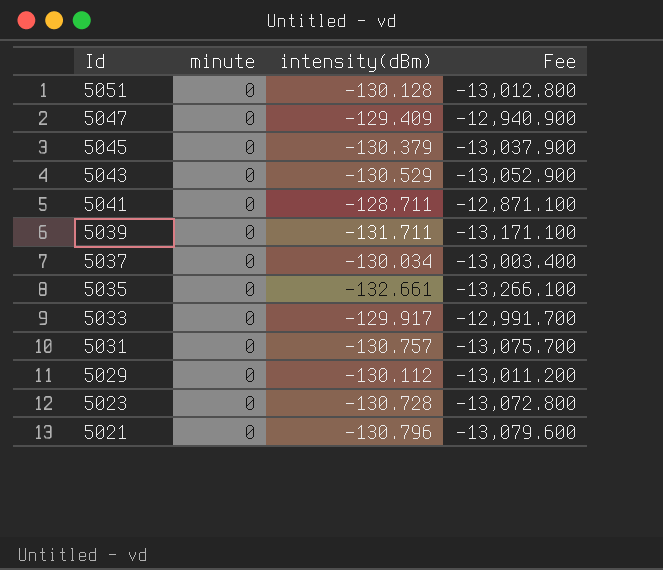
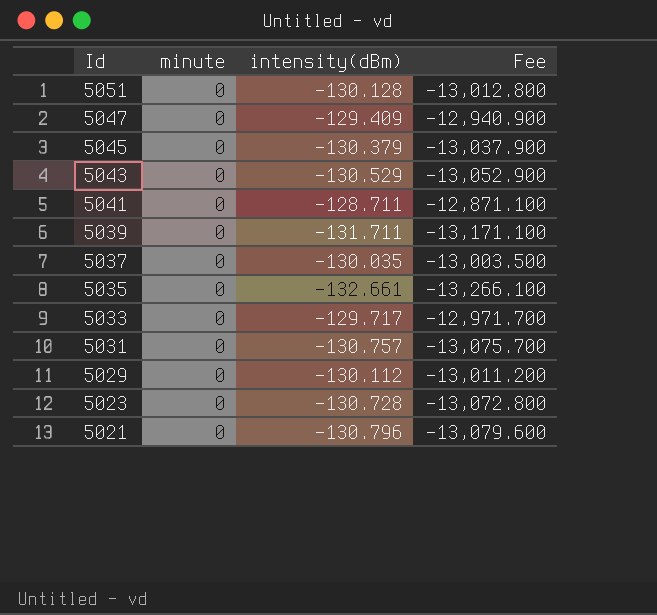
5037 | intensity(dBm): -130.034 -> -130.035
5037 | Fee: -13,003.400 -> -13,003.500
5033 | intensity(dBm): -129.917 -> -129.717
5033 | Fee: -12,991.700 -> -12,971.700

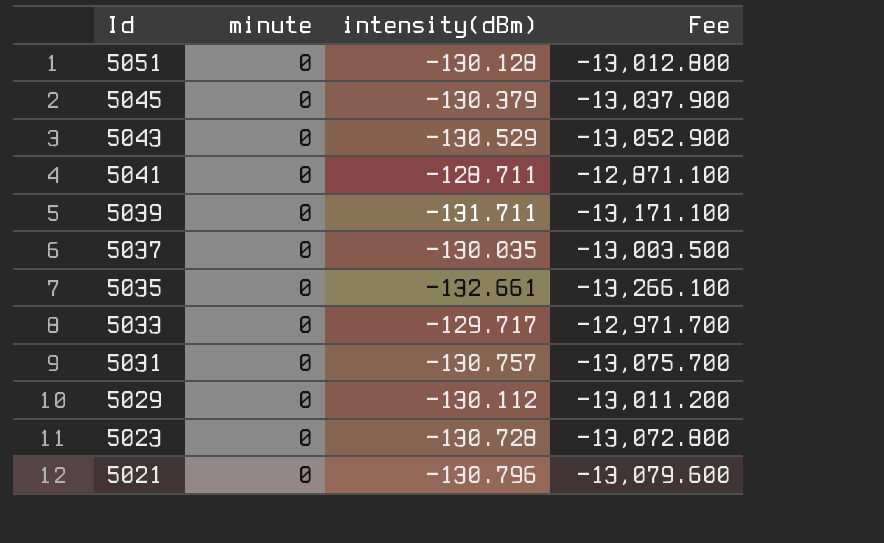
row 5047: 0 | -129.409 | -12,940.900 -> none

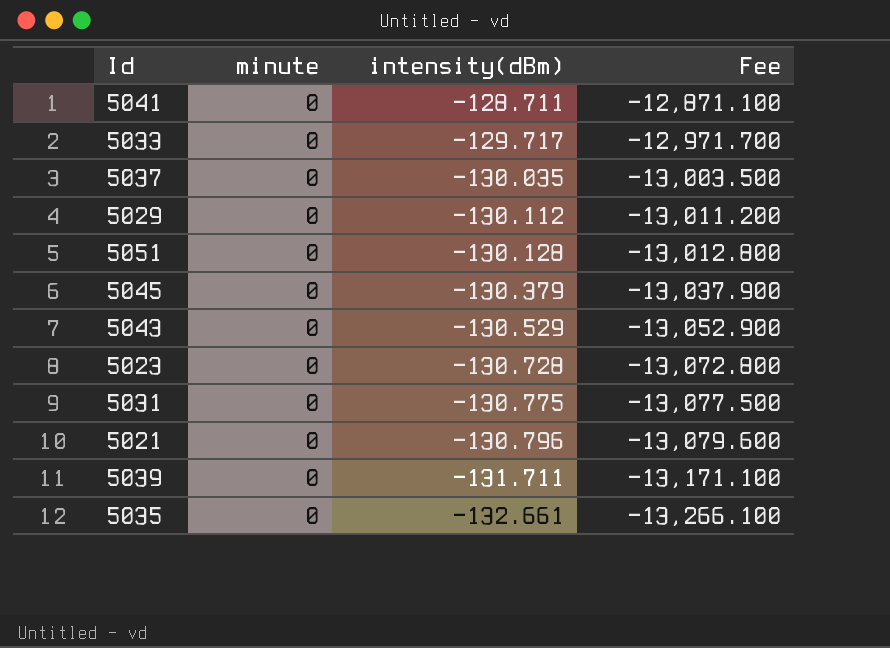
row order: Id descending -> intensity(dBm) descending
5031 | intensity(dBm): -130.757 -> -130.775
5031 | Fee: -13,075.700 -> -13,077.500

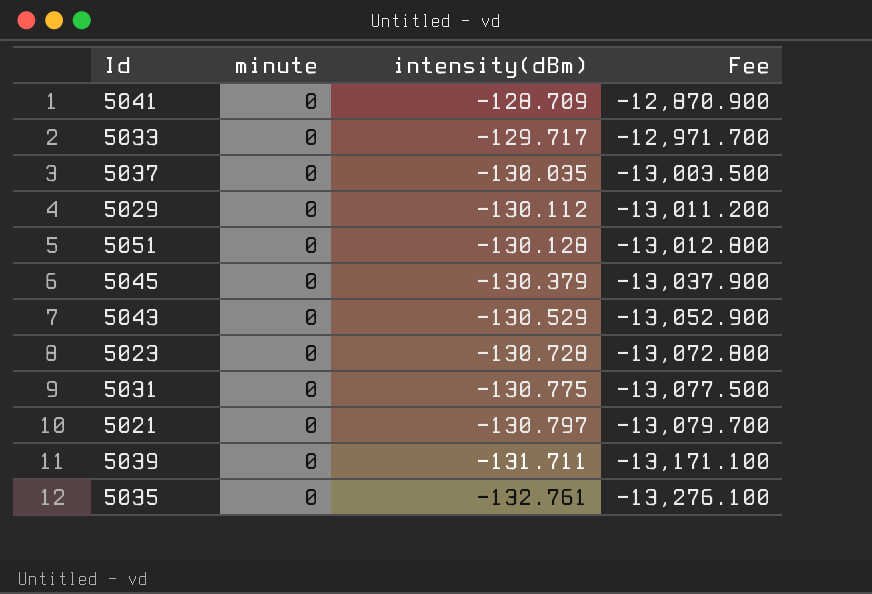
5041 | intensity(dBm): -128.711 -> -128.709
5041 | Fee: -12,871.100 -> -12,870.900
5021 | intensity(dBm): -130.796 -> -130.797
5021 | Fee: -13,079.600 -> -13,079.700
5035 | intensity(dBm): -132.661 -> -132.761
5035 | Fee: -13,266.100 -> -13,276.100

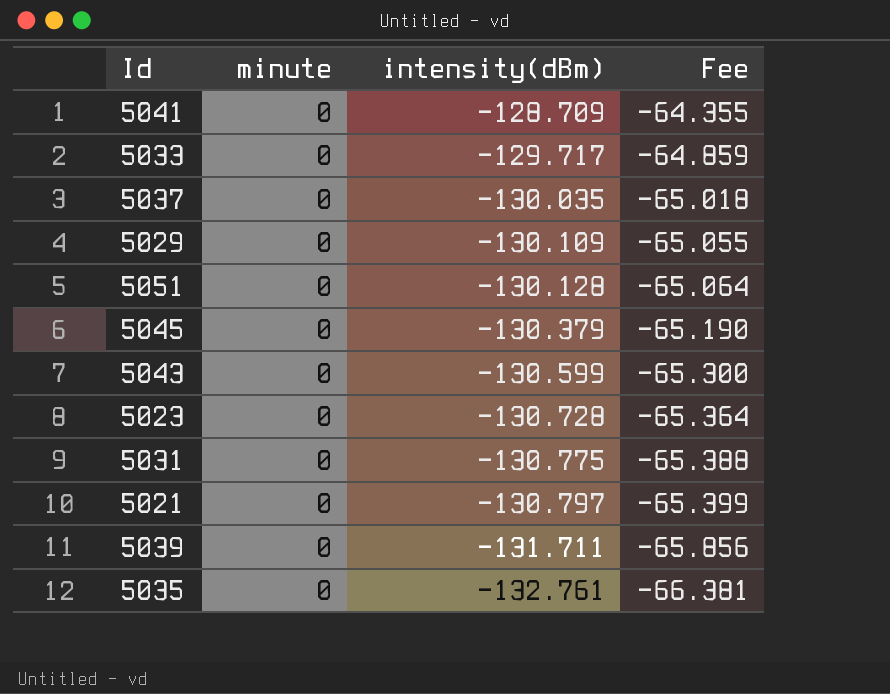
column Fee | formula: [intensity(dBm)] * 100 -> [intensity(dBm)] * 0.5
5029 | intensity(dBm): -130.112 -> -130.109
5043 | intensity(dBm): -130.529 -> -130.599

